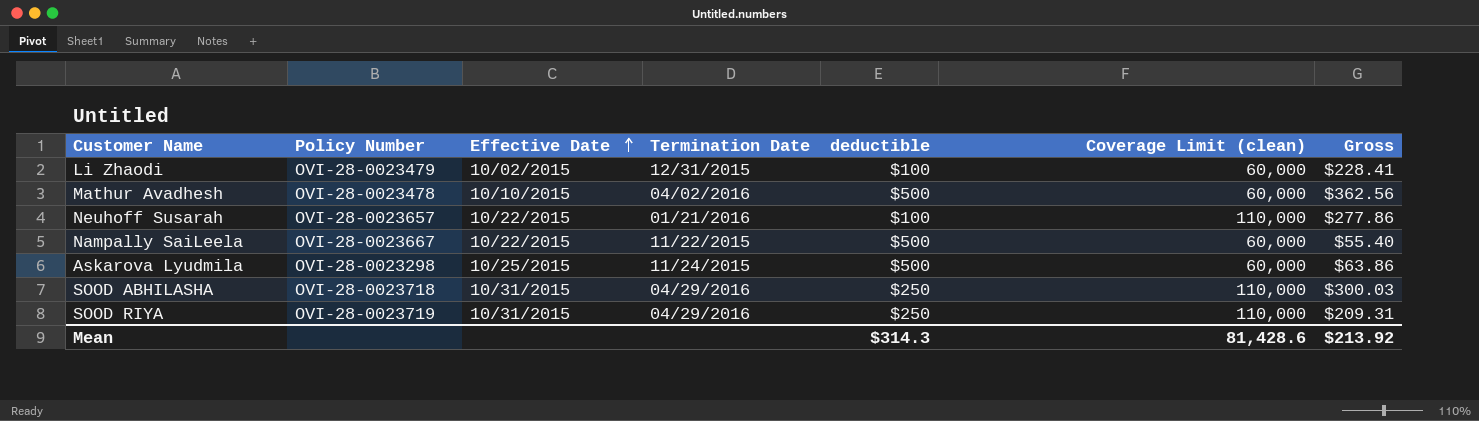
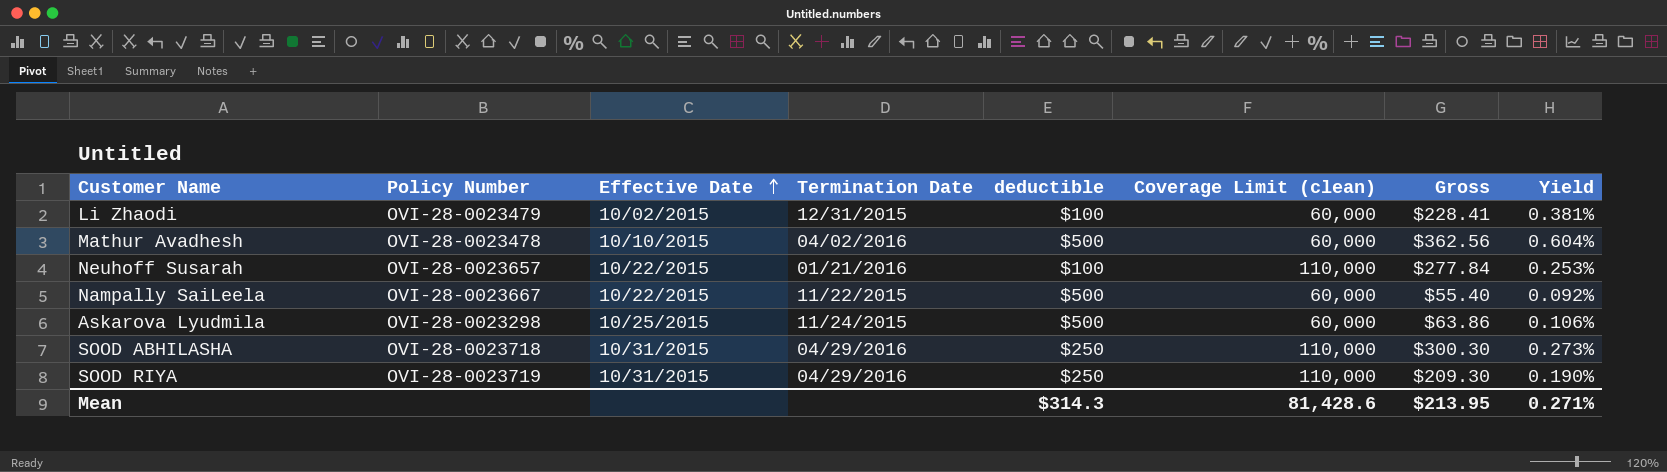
column Yield | formula: none -> [Gross] / [Coverage Limit (clean)]
Neuhoff Susarah | Gross: $277.86 -> $277.84
SOOD ABHILASHA | Gross: $300.03 -> $300.30
SOOD RIYA | Gross: $209.31 -> $209.30
Mean | Gross: $213.92 -> $213.95

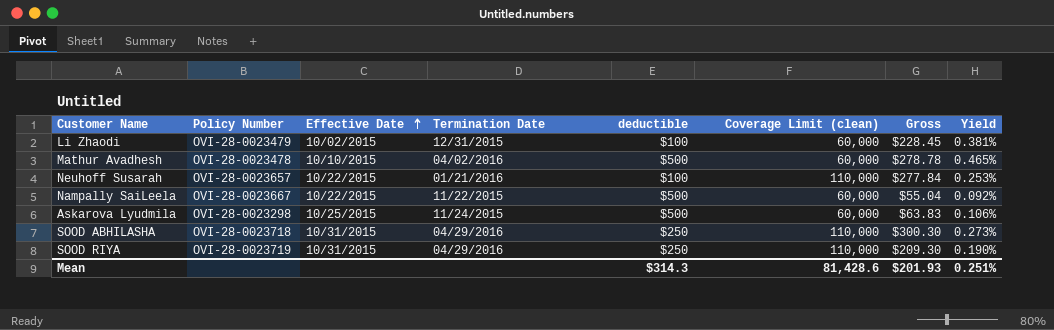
Li Zhaodi | Gross: $228.41 -> $228.45
Mathur Avadhesh | Gross: $362.56 -> $278.78
Mathur Avadhesh | Yield: 0.604% -> 0.465%
Nampally SaiLeela | Gross: $55.40 -> $55.04
Askarova Lyudmila | Gross: $63.86 -> $63.83
Mean | Gross: $213.95 -> $201.93
Mean | Yield: 0.271% -> 0.251%

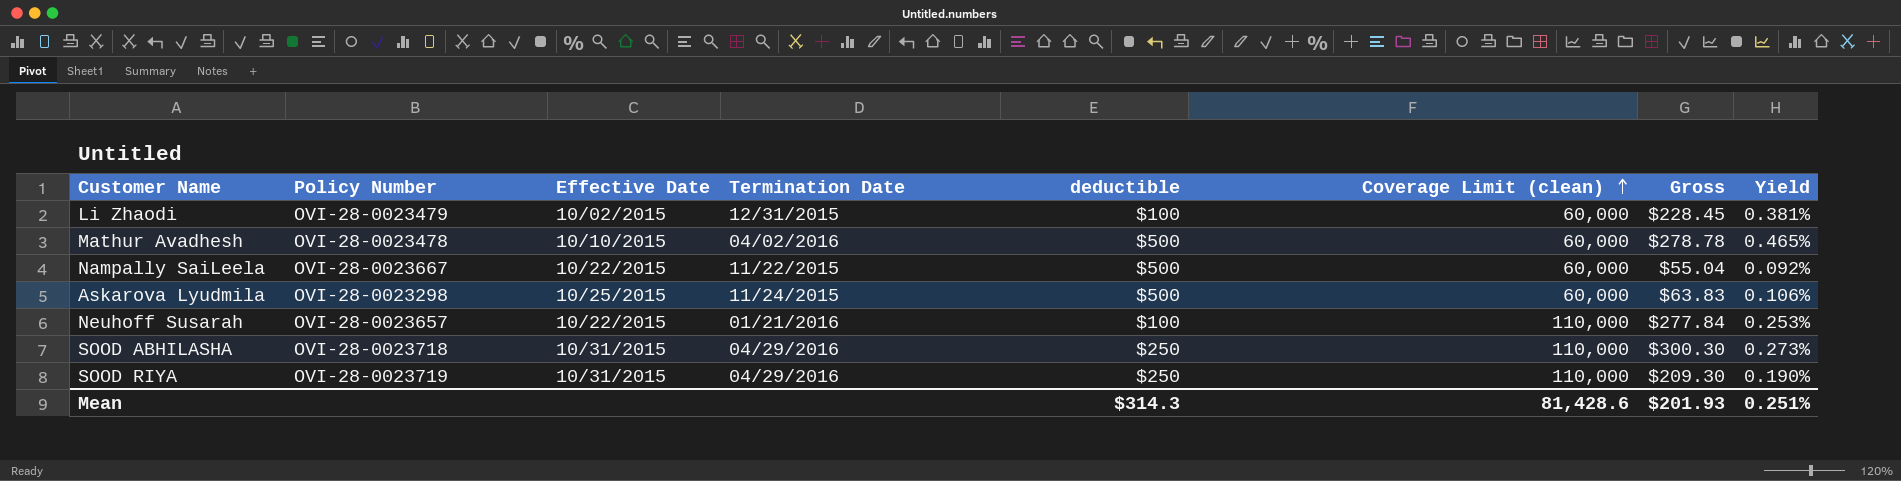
row order: Effective Date ascending -> Coverage Limit (clean) ascending

